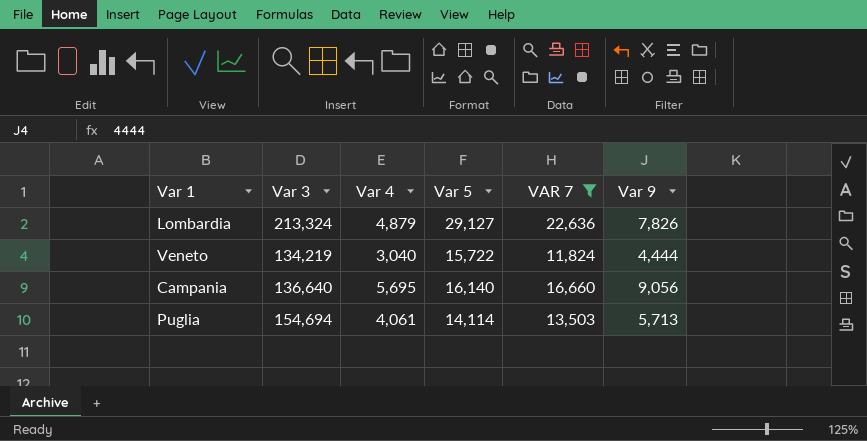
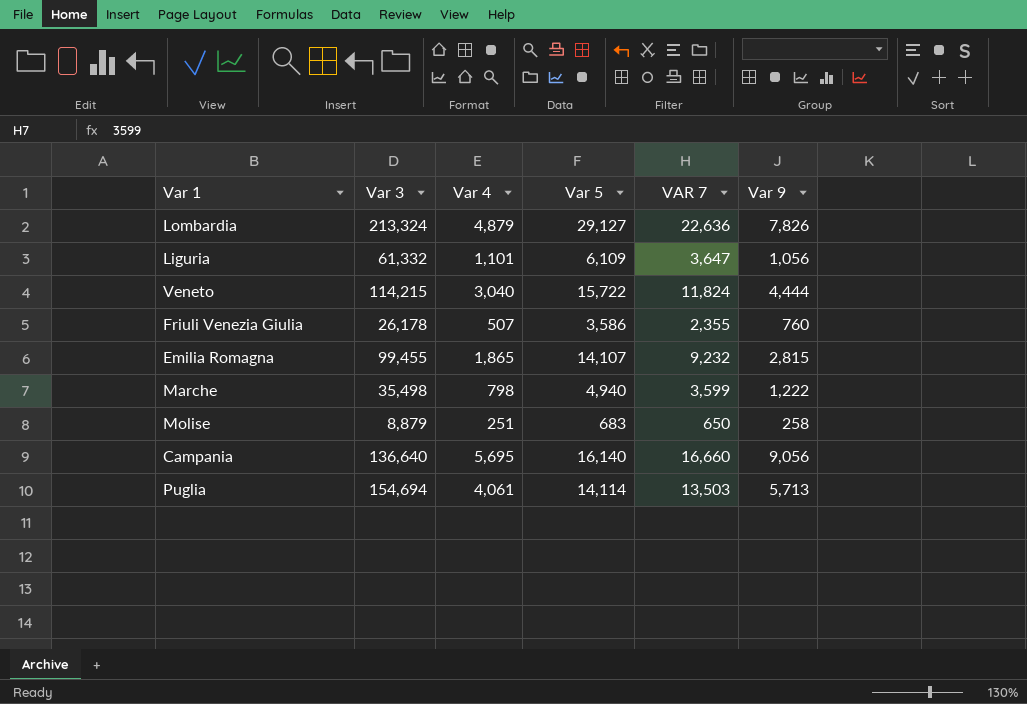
filter: VAR 7 >= 11,824 -> none
Veneto | Var 3: 134,219 -> 114,215

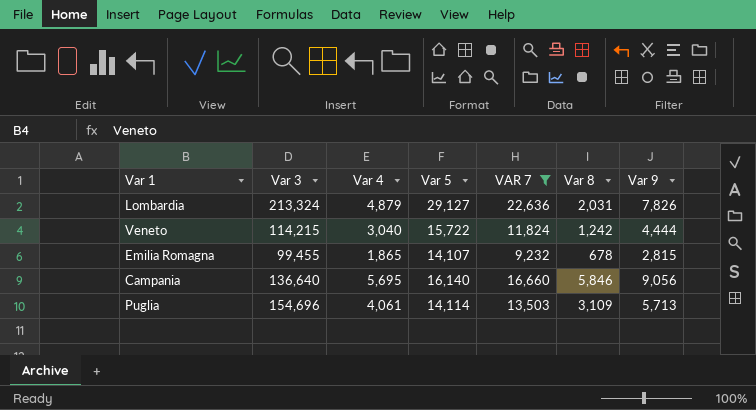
filter: none -> VAR 7 >= 9,232
column Var 8 | position: none -> 6
Puglia | Var 3: 154,694 -> 154,696

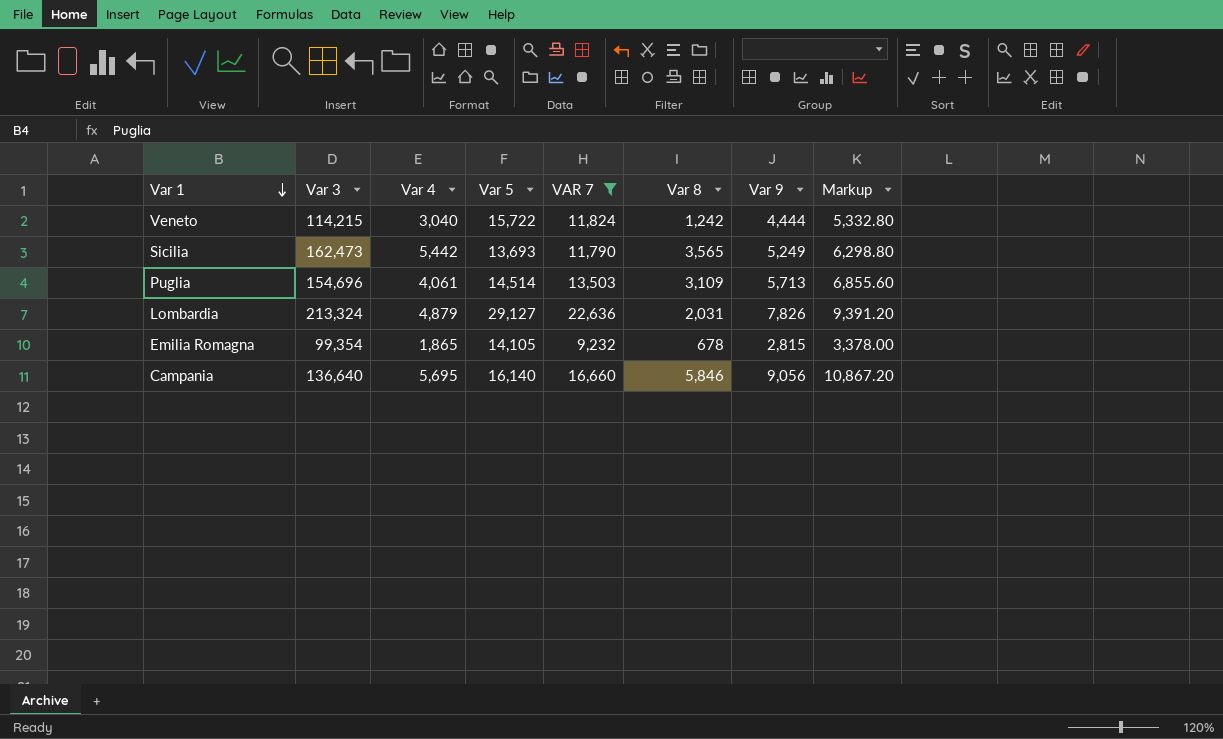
row order: none -> Var 1 descending
column Markup | formula: none -> [Var 9] * 1.2
row Sicilia: none -> 162,473 | 5,442 | 13,693 | 11,790 | 3,565 | 5,249 | 6,298.80
Puglia | Var 5: 14,114 -> 14,514
Emilia Romagna | Var 3: 99,455 -> 99,354
Emilia Romagna | Var 5: 14,107 -> 14,105

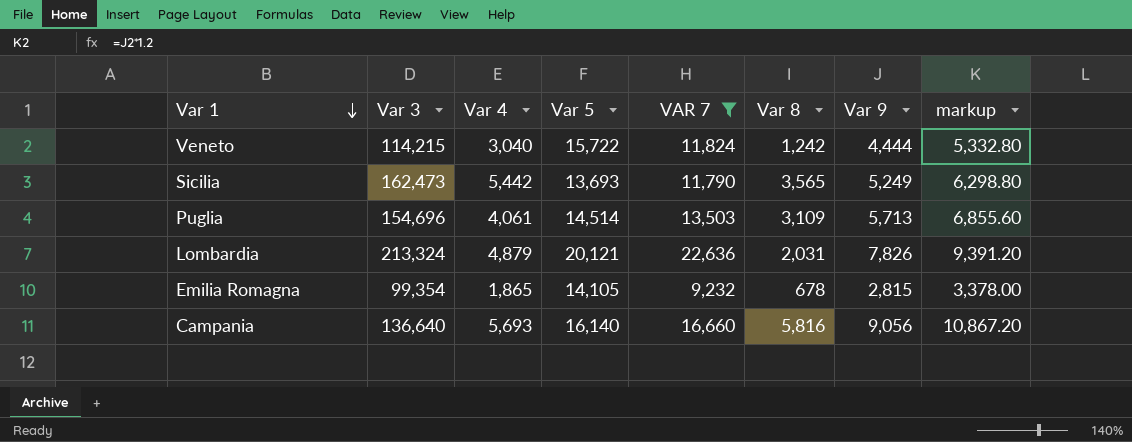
column name: Markup -> markup
Lombardia | Var 5: 29,127 -> 20,121
Campania | Var 4: 5,695 -> 5,693
Campania | Var 8: 5,846 -> 5,816

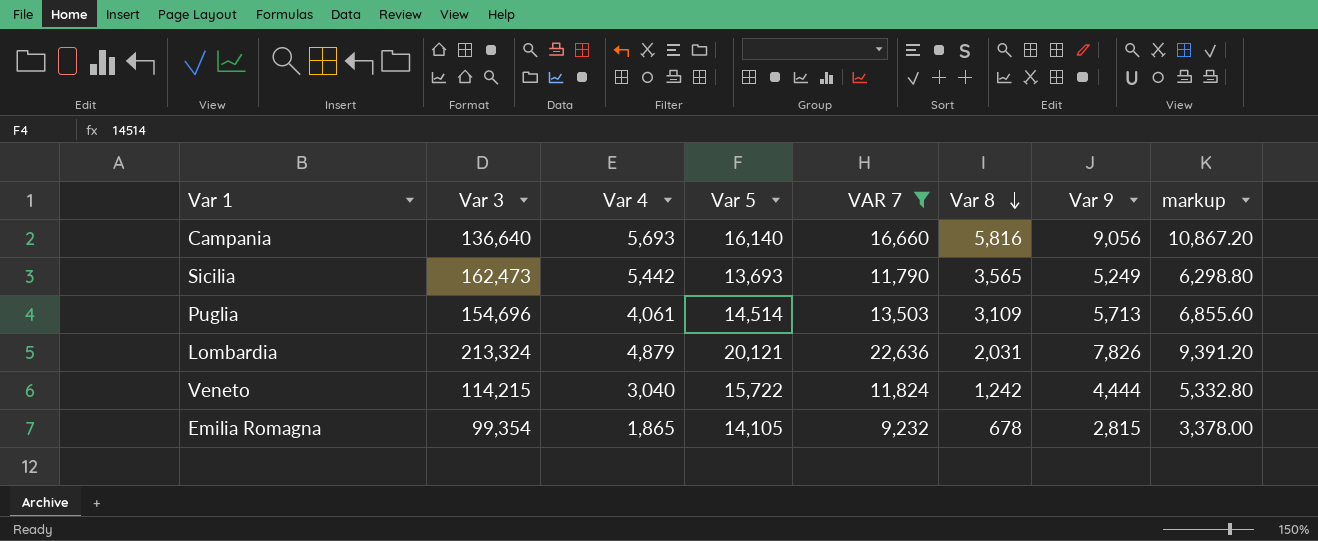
row order: Var 1 descending -> Var 8 descending

